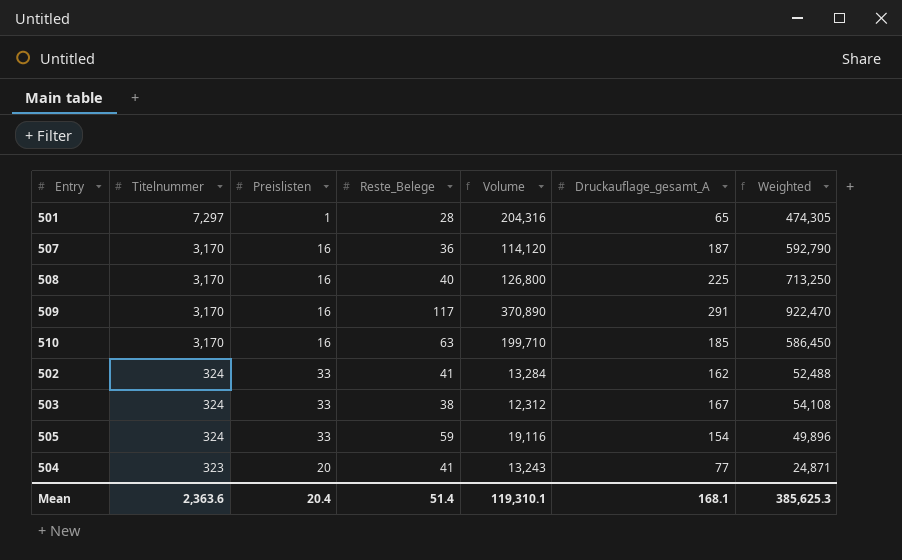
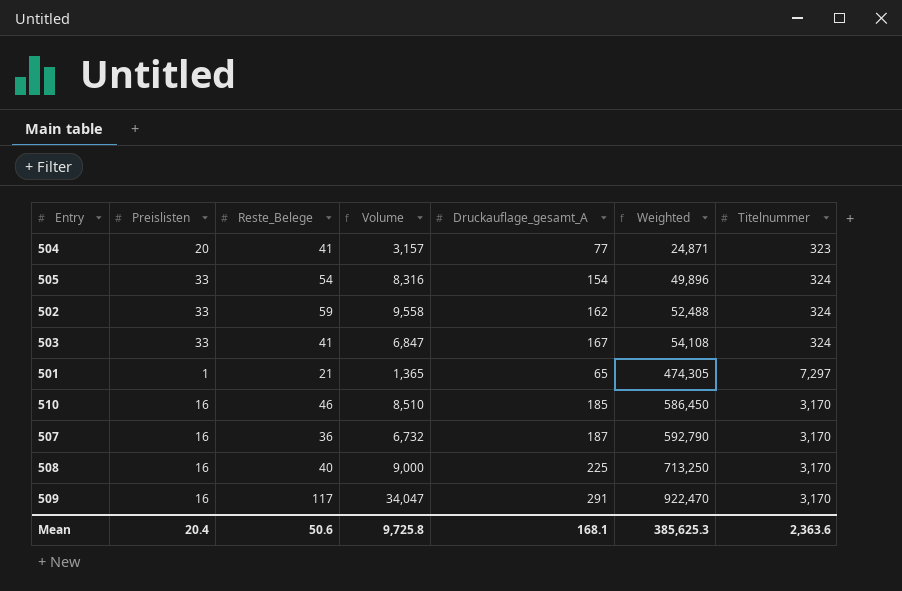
row order: Titelnummer descending -> Weighted ascending
column Volume | formula: [Titelnummer] * [Reste_Belege] -> [Reste_Belege] * [Druckauflage_gesamt_A]
column Titelnummer | position: 2 -> 7
505 | Reste_Belege: 59 -> 54
502 | Reste_Belege: 41 -> 59
503 | Reste_Belege: 38 -> 41
501 | Reste_Belege: 28 -> 21
510 | Reste_Belege: 63 -> 46
Mean | Reste_Belege: 51.4 -> 50.6
Mean | Volume: 119,310.1 -> 9,725.8

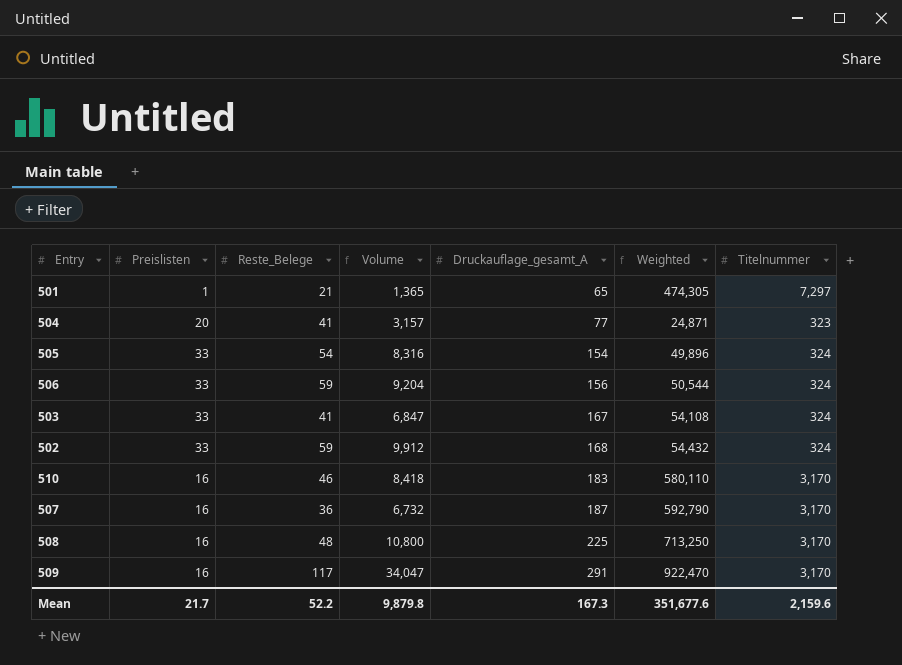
row order: Weighted ascending -> Druckauflage_gesamt_A ascending
row 506: none -> 33 | 59 | 9,204 | 156 | 50,544 | 324
502 | Volume: 9,558 -> 9,912
502 | Druckauflage_gesamt_A: 162 -> 168
502 | Weighted: 52,488 -> 54,432
510 | Volume: 8,510 -> 8,418
510 | Druckauflage_gesamt_A: 185 -> 183
510 | Weighted: 586,450 -> 580,110
508 | Reste_Belege: 40 -> 48
508 | Volume: 9,000 -> 10,800
Mean | Preislisten: 20.4 -> 21.7
Mean | Reste_Belege: 50.6 -> 52.2
Mean | Volume: 9,725.8 -> 9,879.8
Mean | Druckauflage_gesamt_A: 168.1 -> 167.3
Mean | Weighted: 385,625.3 -> 351,677.6
Mean | Titelnummer: 2,363.6 -> 2,159.6

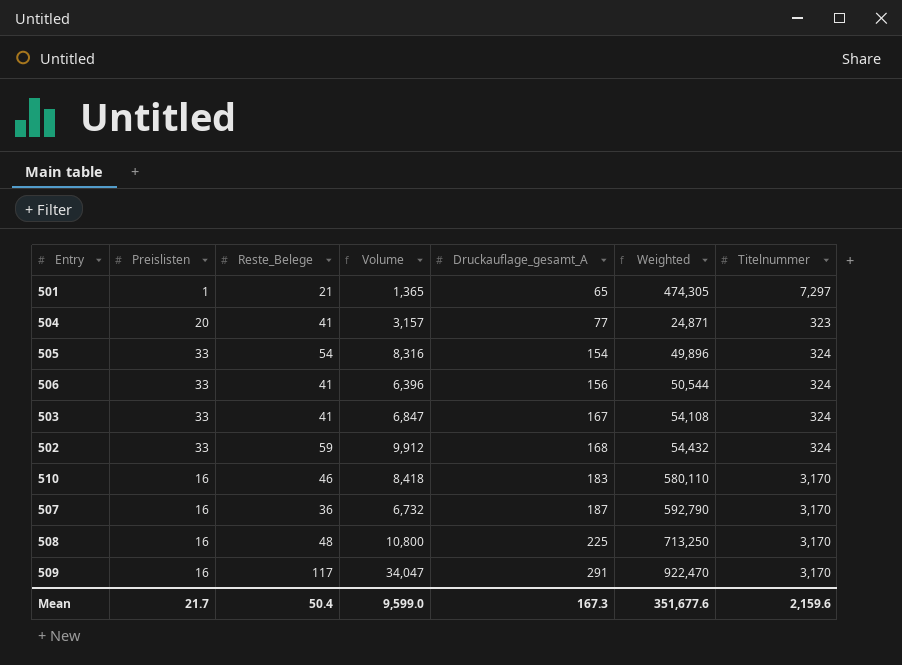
506 | Reste_Belege: 59 -> 41
506 | Volume: 9,204 -> 6,396
Mean | Reste_Belege: 52.2 -> 50.4
Mean | Volume: 9,879.8 -> 9,599.0

